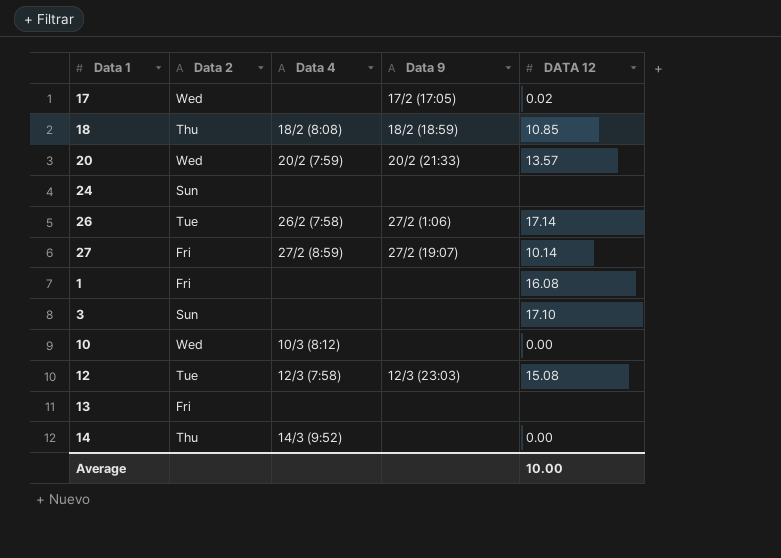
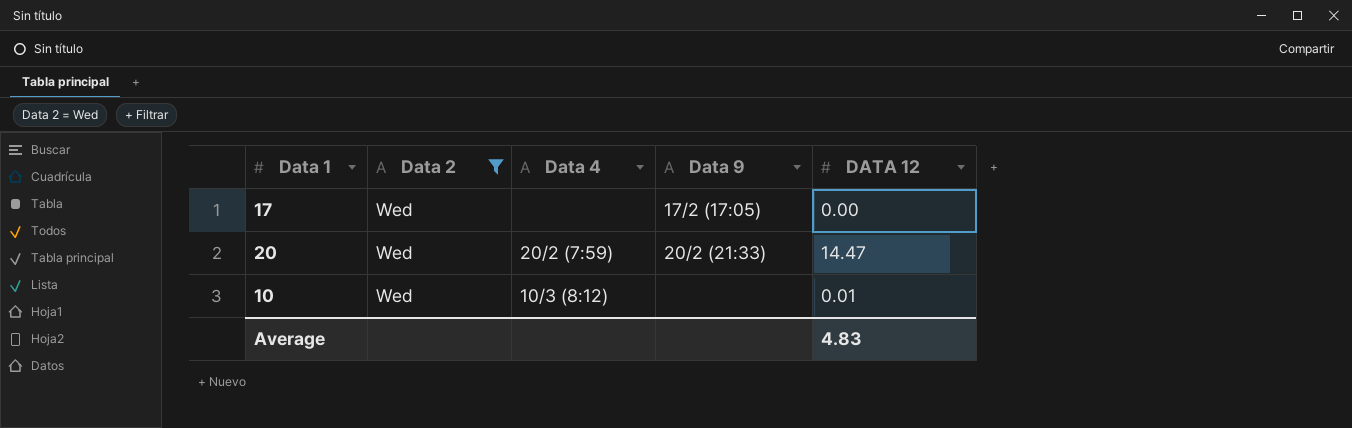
filter: none -> Data 2 = Wed
17 | DATA 12: 0.02 -> 0.00
20 | DATA 12: 13.57 -> 14.47
10 | DATA 12: 0.00 -> 0.01
Average | DATA 12: 10.00 -> 4.83

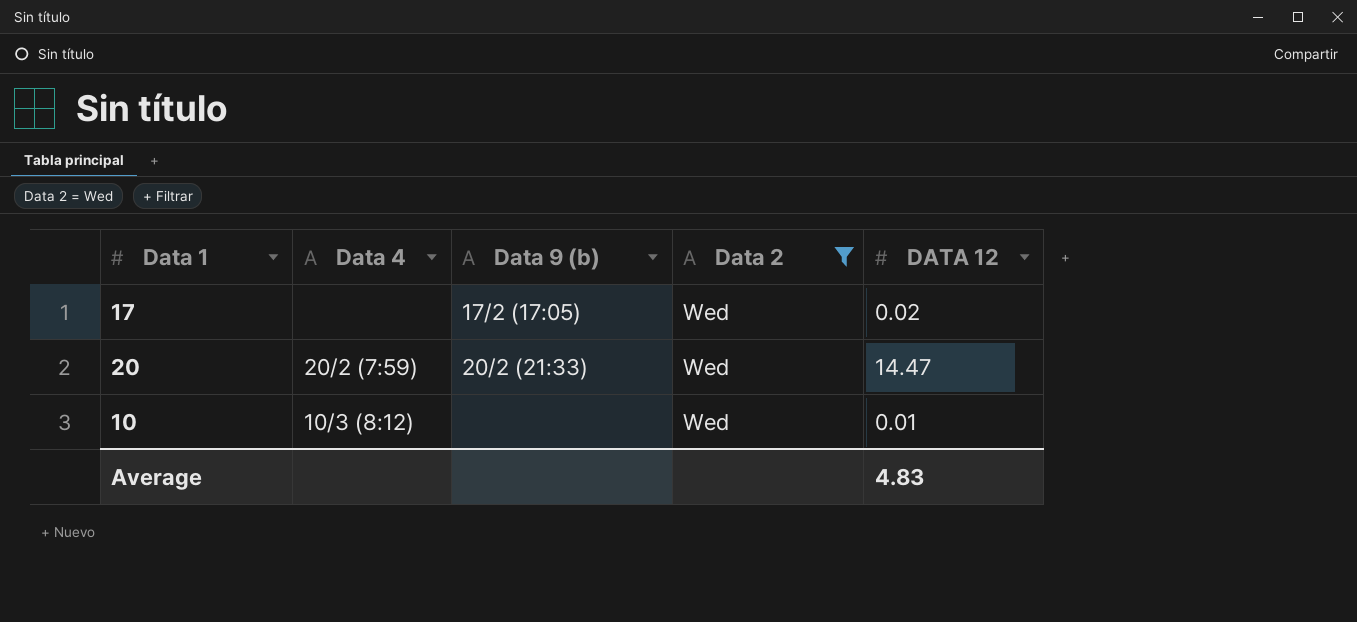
column name: Data 9 -> Data 9 (b)
column Data 2 | position: 2 -> 4
17 | DATA 12: 0.00 -> 0.02

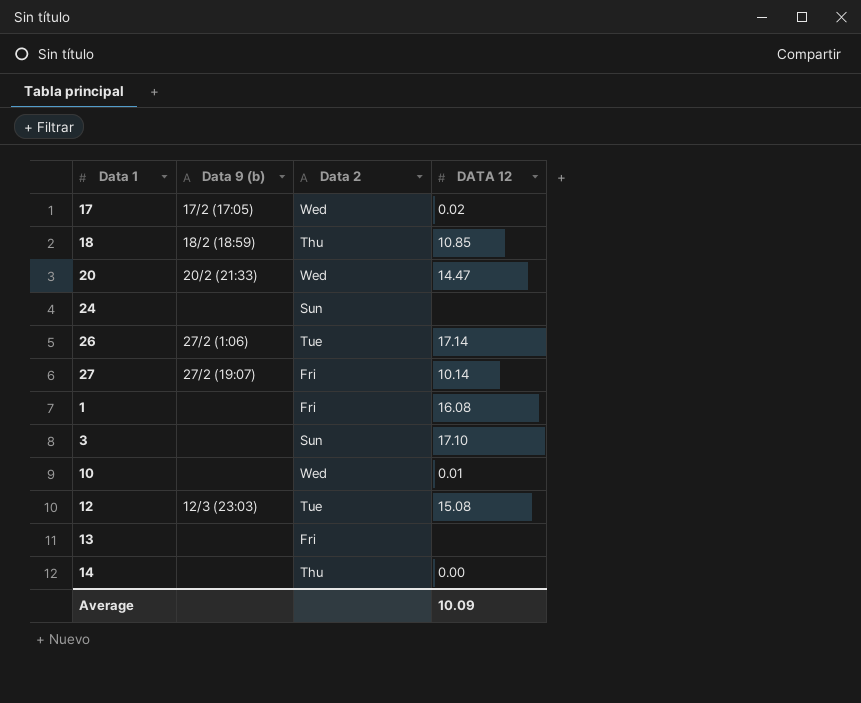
filter: Data 2 = Wed -> none
column Data 4 | position: 2 -> none
Average | DATA 12: 4.83 -> 10.09

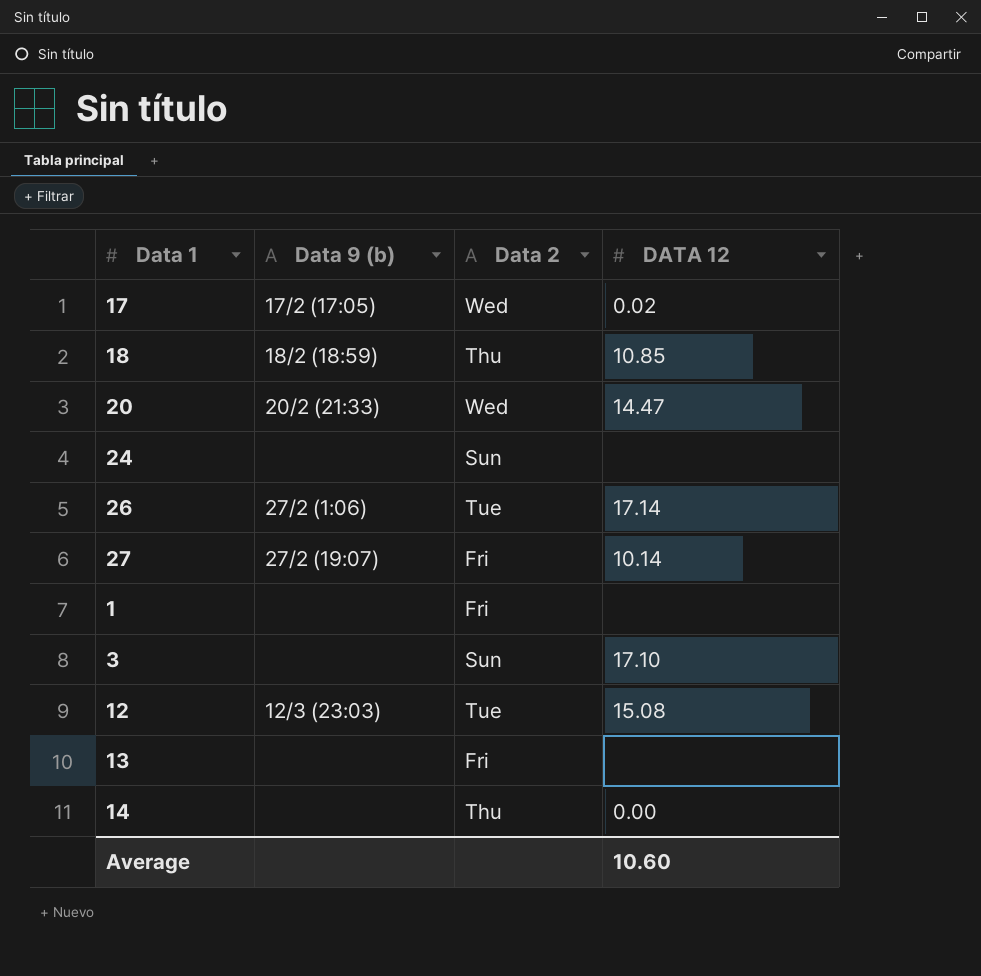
row 10: none | Wed | 0.01 -> none
1 | DATA 12: 16.08 -> none
Average | DATA 12: 10.09 -> 10.60

